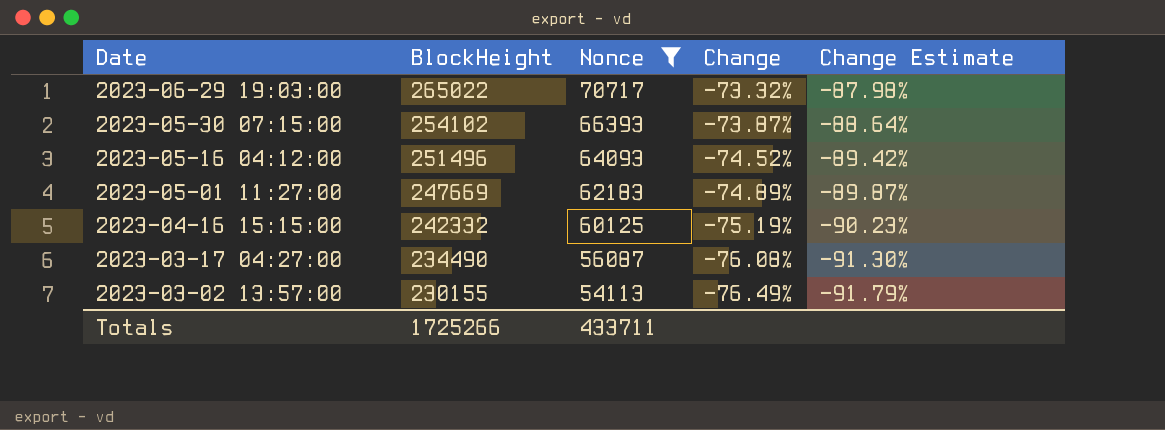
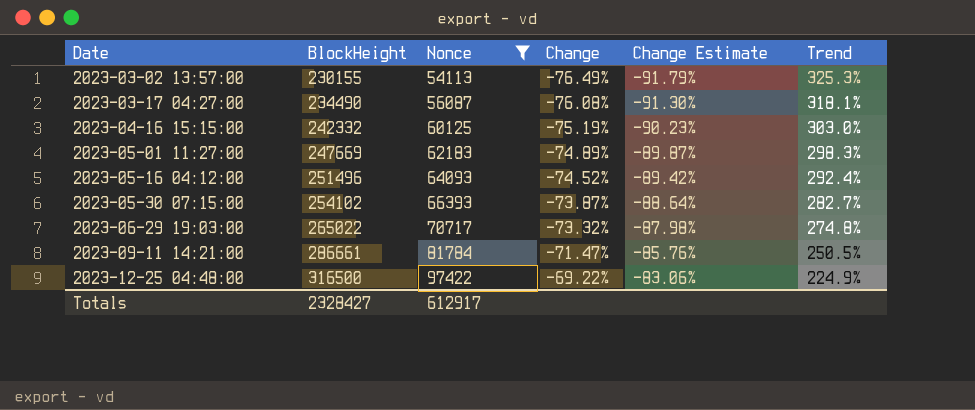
row order: Date descending -> Date ascending
column Trend | formula: none -> ([BlockHeight] - [Nonce]) / [Nonce]
row 2023-09-11 14:21:00: none -> 286661 | 81784 | -71.47% | -85.76% | 250.5%
row 2023-12-25 04:48:00: none -> 316500 | 97422 | -69.22% | -83.06% | 224.9%
Totals | BlockHeight: 1725266 -> 2328427
Totals | Nonce: 433711 -> 612917

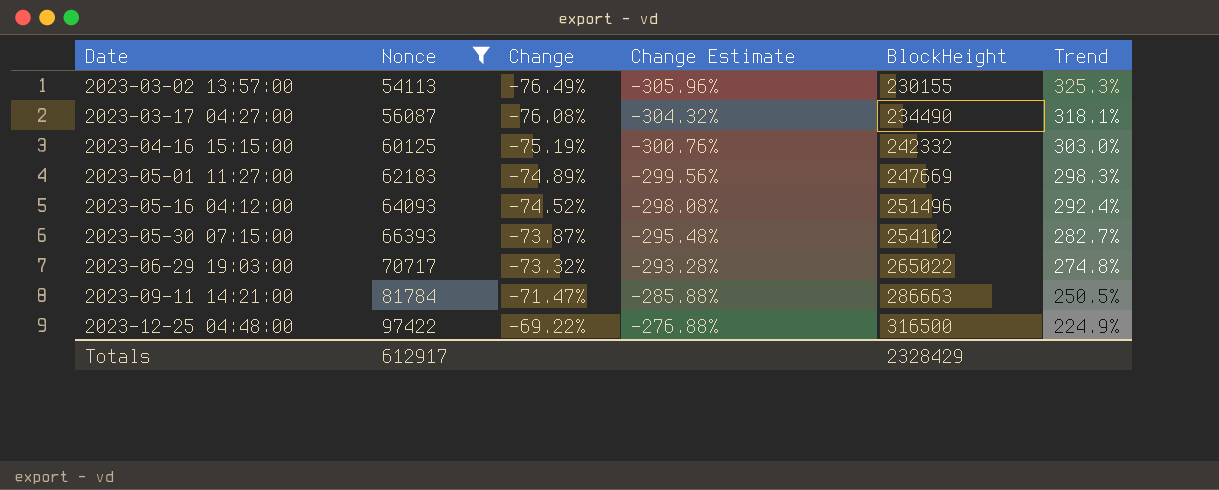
column Change Estimate | formula: [Change] * 1.2 -> [Change] * 4
column BlockHeight | position: 2 -> 5
2023-09-11 14:21:00 | BlockHeight: 286661 -> 286663
Totals | BlockHeight: 2328427 -> 2328429

